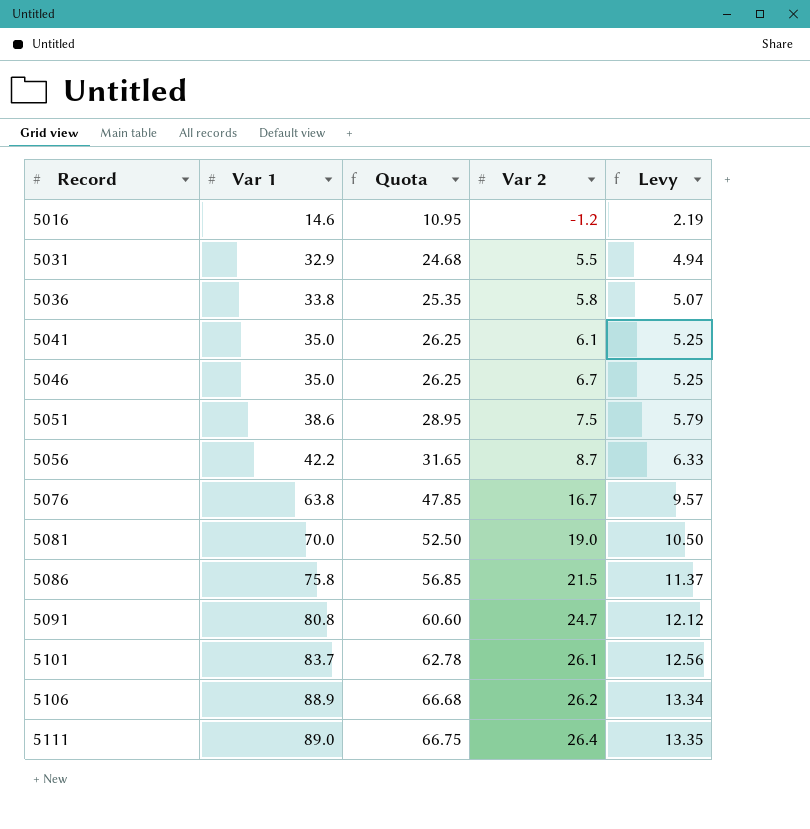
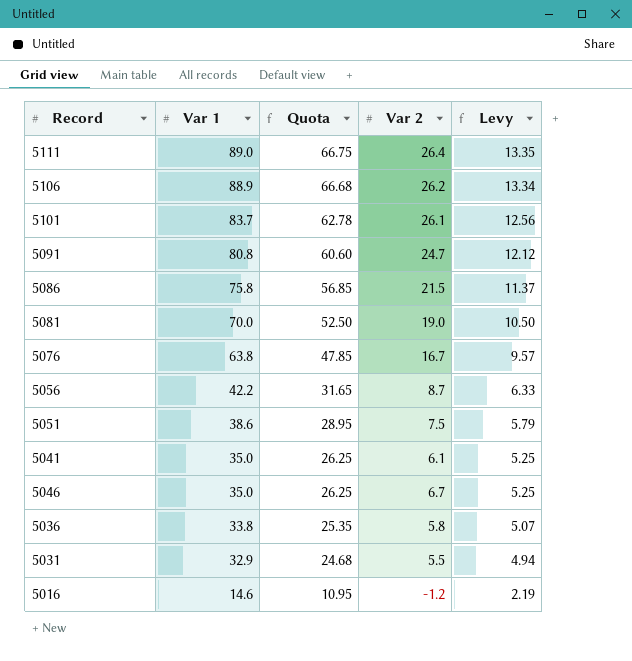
row order: Record ascending -> Var 1 descending

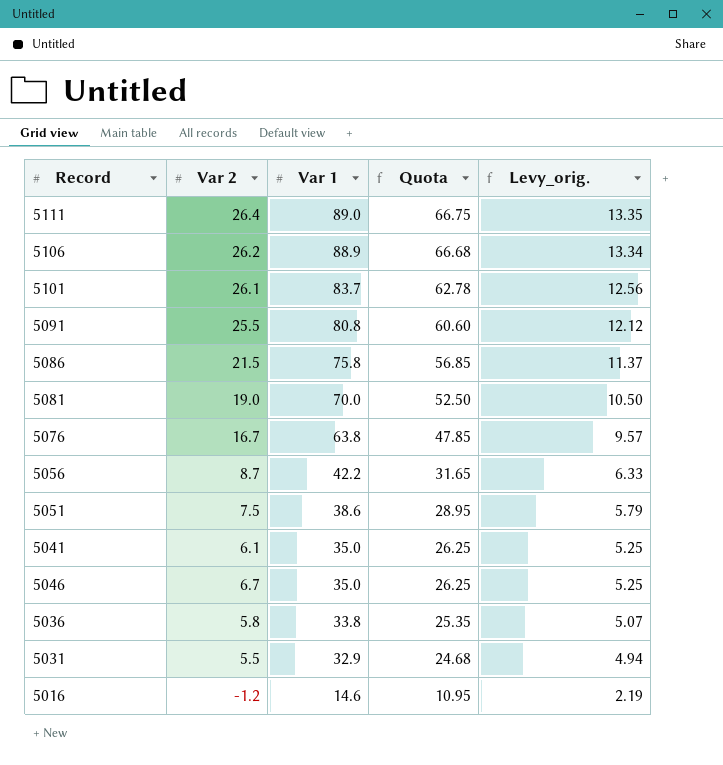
column Var 2 | position: 4 -> 2
column name: Levy -> Levy_orig.
5091 | Var 2: 24.7 -> 25.5

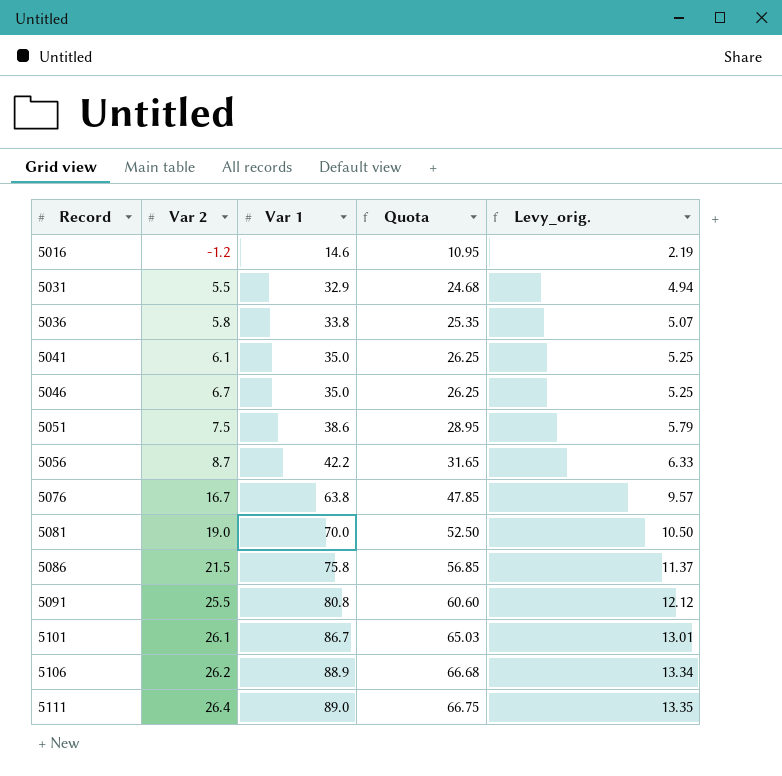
row order: Var 1 descending -> Record ascending
5101 | Var 1: 83.7 -> 86.7
5101 | Quota: 62.78 -> 65.03
5101 | Levy_orig.: 12.56 -> 13.01

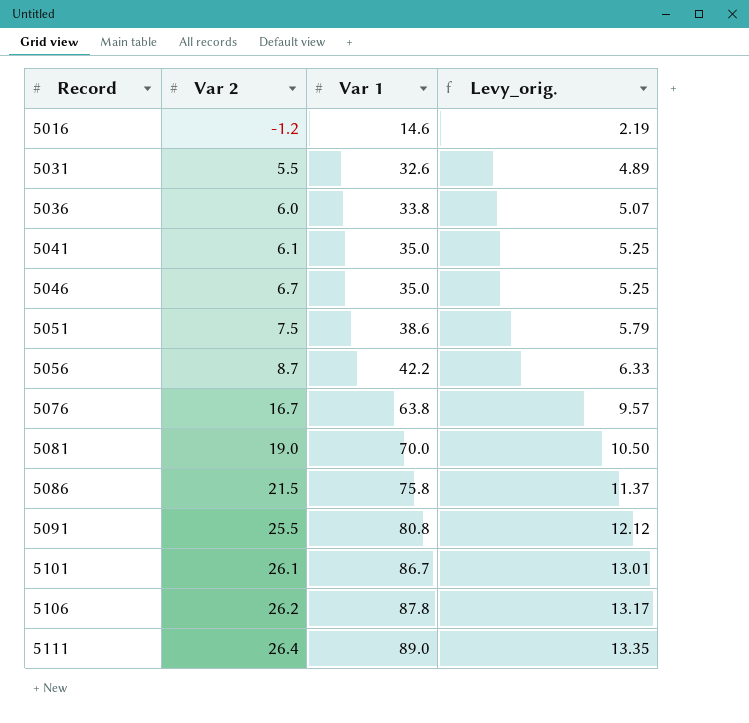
column Quota | formula: [Var 1] * 0.75 -> none
5031 | Var 1: 32.9 -> 32.6
5031 | Levy_orig.: 4.94 -> 4.89
5036 | Var 2: 5.8 -> 6.0
5106 | Var 1: 88.9 -> 87.8
5106 | Levy_orig.: 13.34 -> 13.17

